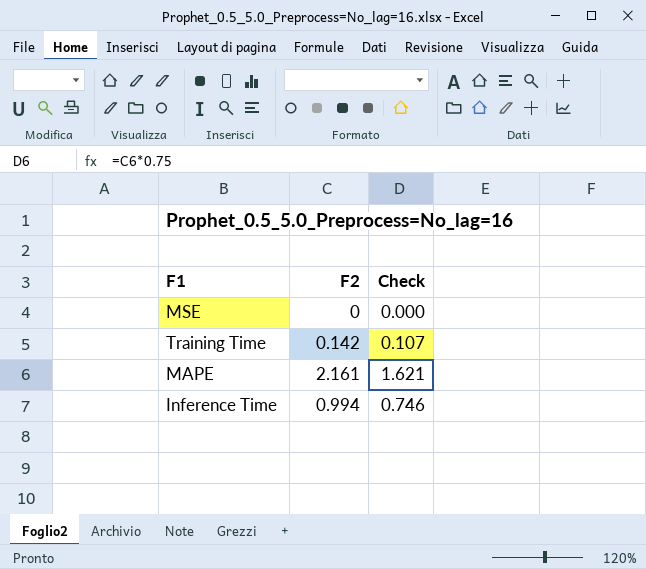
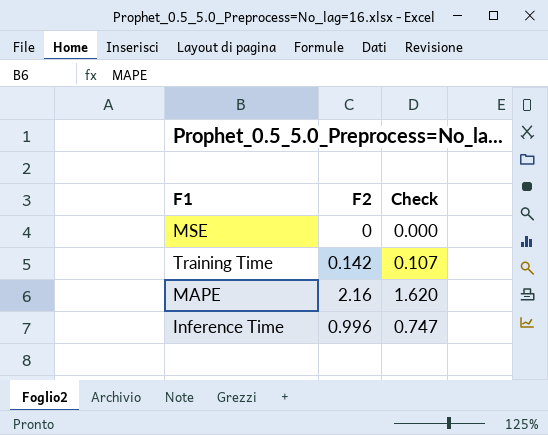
MAPE | F2: 2.161 -> 2.16
MAPE | Check: 1.621 -> 1.620
Inference Time | F2: 0.994 -> 0.996
Inference Time | Check: 0.746 -> 0.747

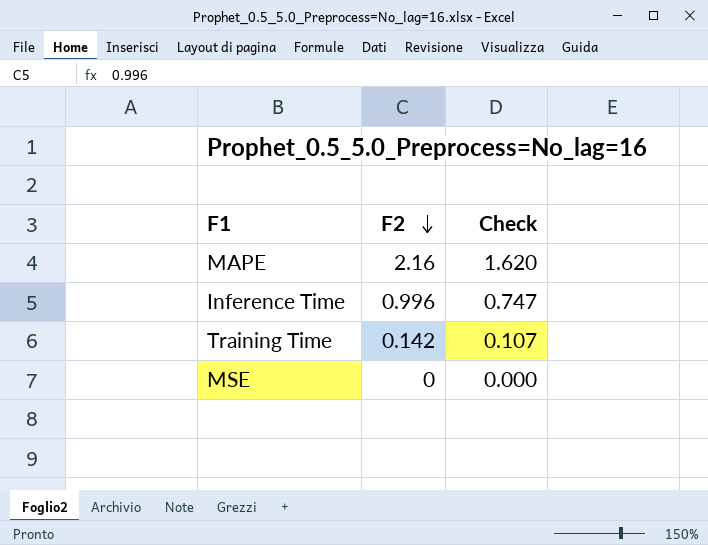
row order: none -> F2 descending

